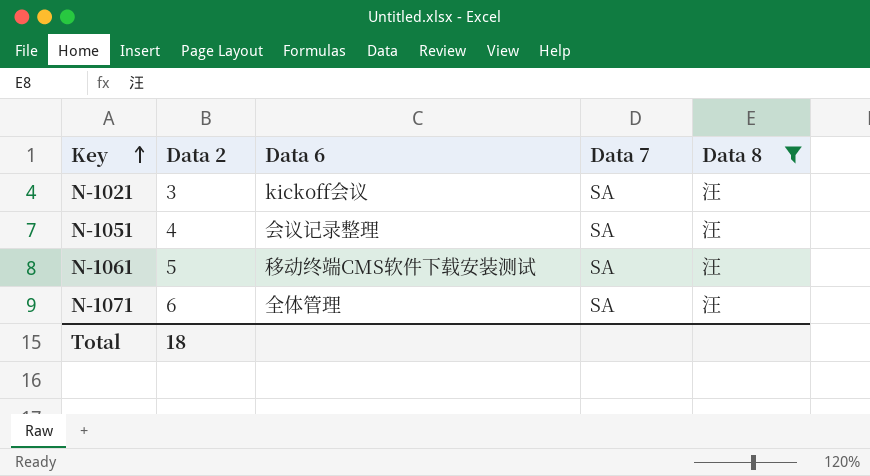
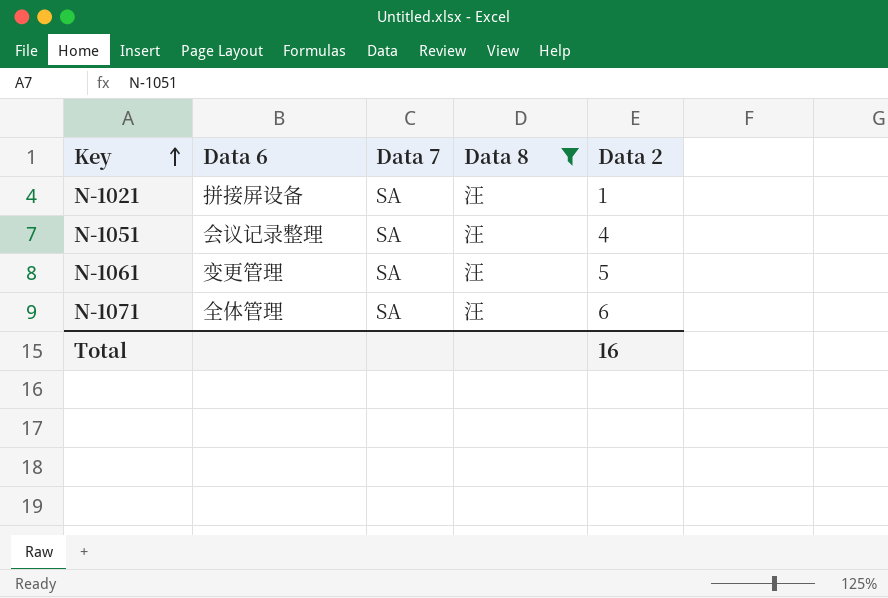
column Data 2 | position: 2 -> 5
N-1021 | Data 6: kickoff会议 -> 拼接屏设备
N-1021 | Data 2: 3 -> 1
N-1061 | Data 6: 移动终端CMS软件下载安装测试 -> 变更管理
Total | Data 2: 18 -> 16

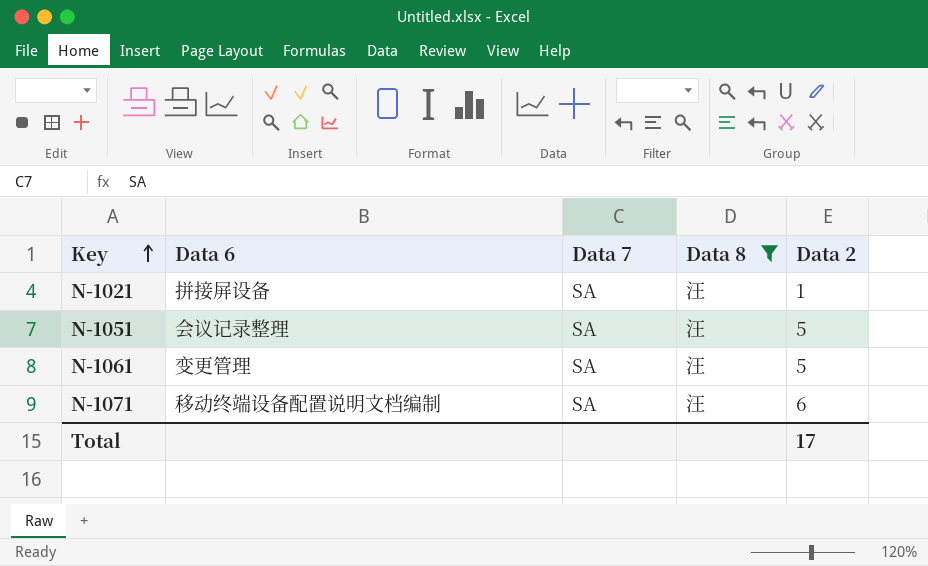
N-1051 | Data 2: 4 -> 5
N-1071 | Data 6: 全体管理 -> 移动终端设备配置说明文档编制
Total | Data 2: 16 -> 17

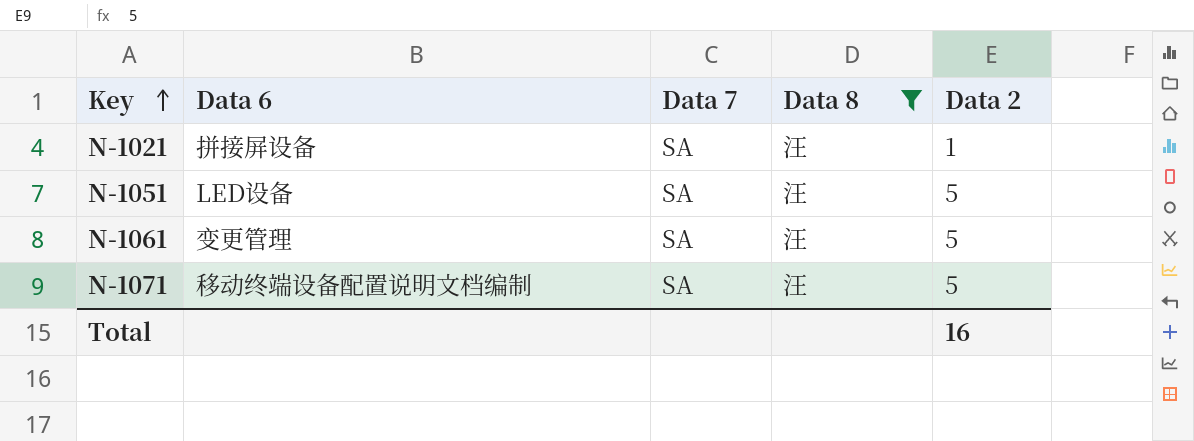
N-1051 | Data 6: 会议记录整理 -> LED设备
N-1071 | Data 2: 6 -> 5
Total | Data 2: 17 -> 16

